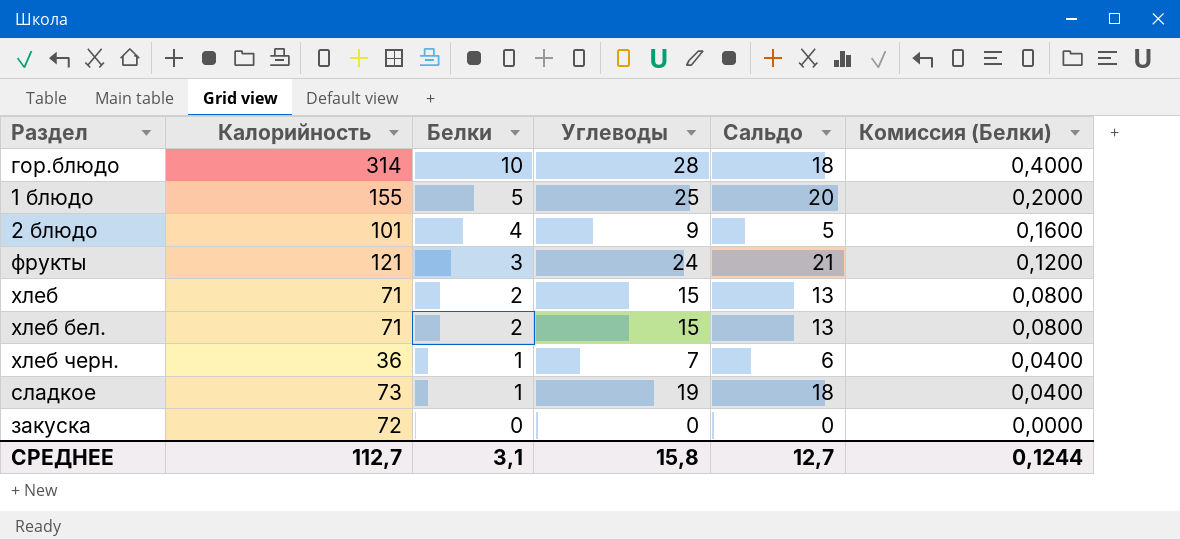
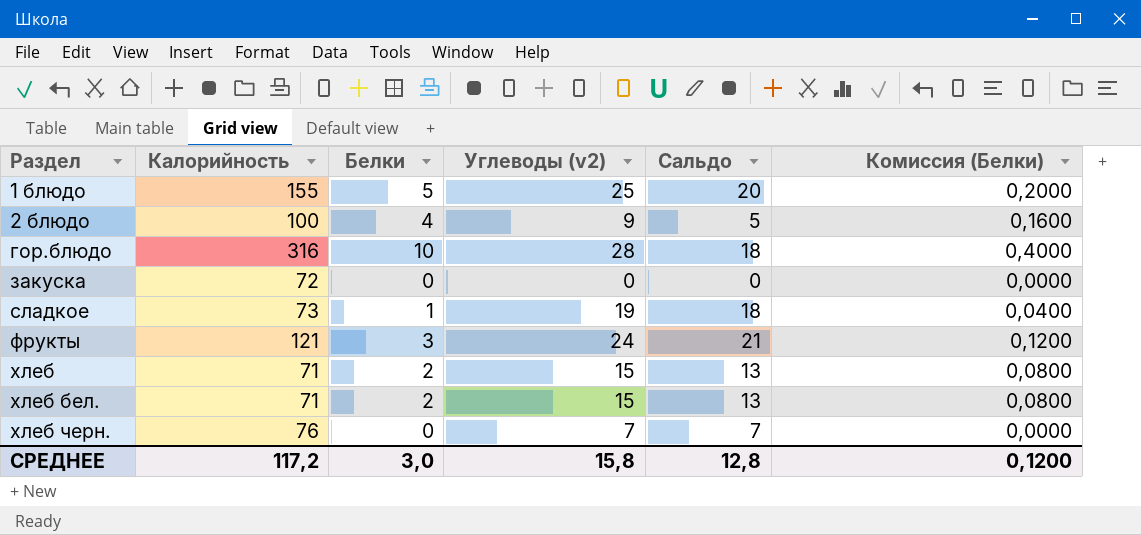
row order: Белки descending -> Раздел ascending
column name: Углеводы -> Углеводы (v2)
2 блюдо | Калорийность: 101 -> 100
гор.блюдо | Калорийность: 314 -> 316
хлеб черн. | Калорийность: 36 -> 76
хлеб черн. | Белки: 1 -> 0
хлеб черн. | Сальдо: 6 -> 7
хлеб черн. | Комиссия (Белки): 0,0400 -> 0,0000
СРЕДНЕЕ | Калорийность: 112,7 -> 117,2
СРЕДНЕЕ | Белки: 3,1 -> 3,0
СРЕДНЕЕ | Сальдо: 12,7 -> 12,8
СРЕДНЕЕ | Комиссия (Белки): 0,1244 -> 0,1200

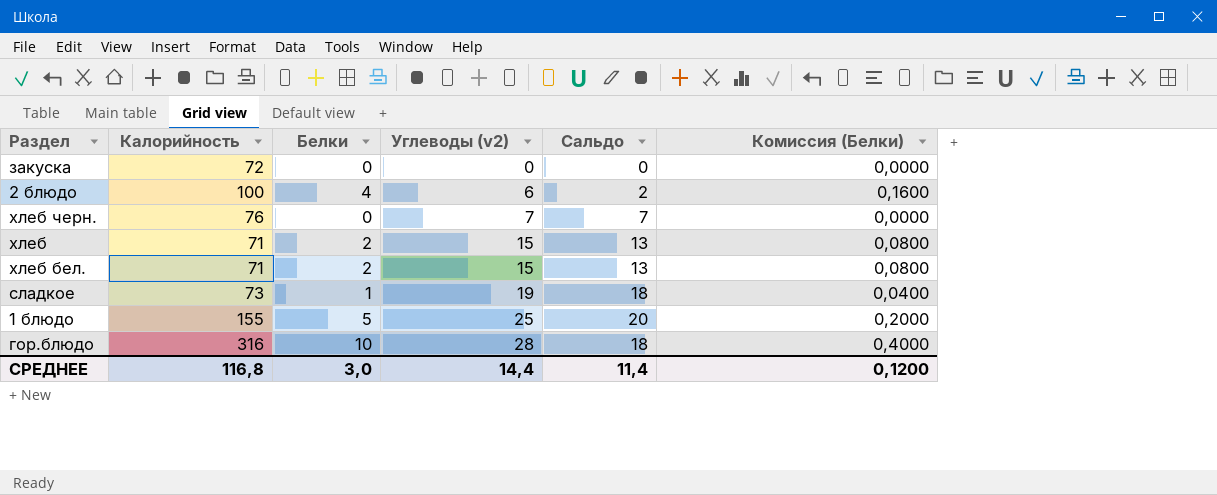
row order: Раздел ascending -> Углеводы (v2) ascending
row фрукты: 121 | 3 | 24 | 21 | 0,1200 -> none
2 блюдо | Углеводы (v2): 9 -> 6
2 блюдо | Сальдо: 5 -> 2
СРЕДНЕЕ | Калорийность: 117,2 -> 116,8
СРЕДНЕЕ | Углеводы (v2): 15,8 -> 14,4
СРЕДНЕЕ | Сальдо: 12,8 -> 11,4

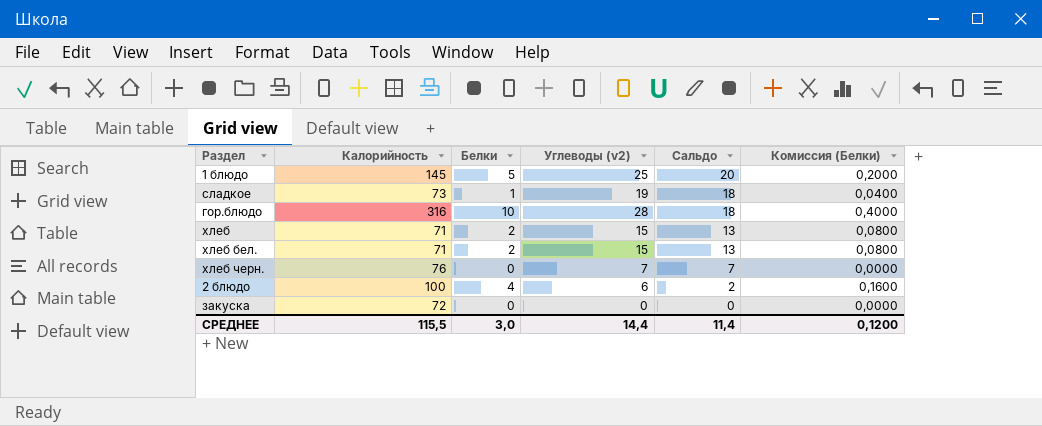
row order: Углеводы (v2) ascending -> Сальдо descending
1 блюдо | Калорийность: 155 -> 145
СРЕДНЕЕ | Калорийность: 116,8 -> 115,5

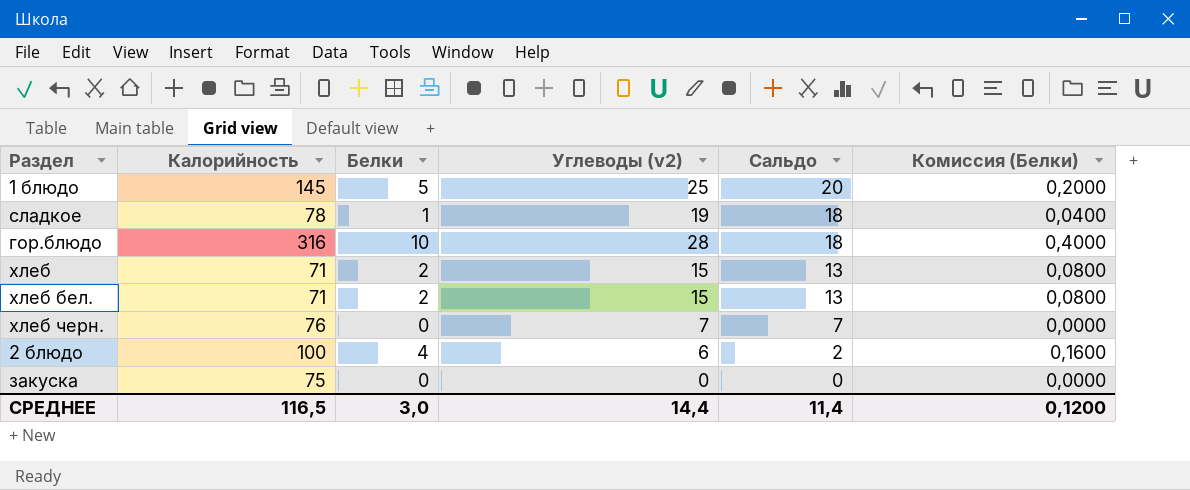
сладкое | Калорийность: 73 -> 78
закуска | Калорийность: 72 -> 75
СРЕДНЕЕ | Калорийность: 115,5 -> 116,5

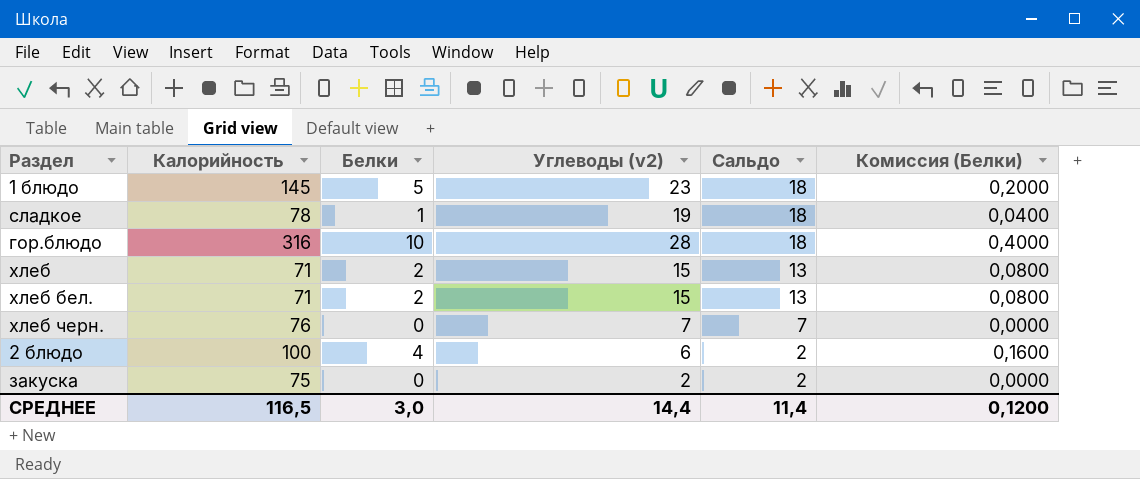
1 блюдо | Углеводы (v2): 25 -> 23
1 блюдо | Сальдо: 20 -> 18
закуска | Углеводы (v2): 0 -> 2
закуска | Сальдо: 0 -> 2

